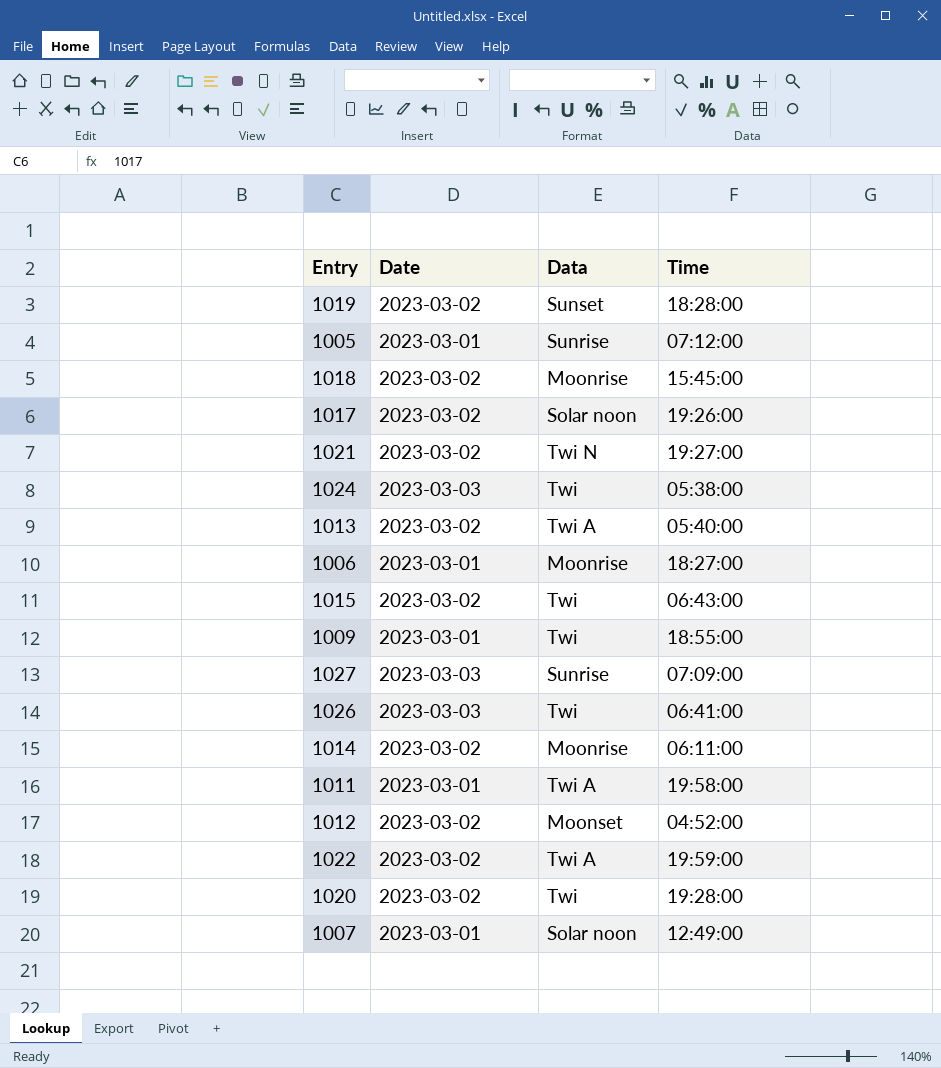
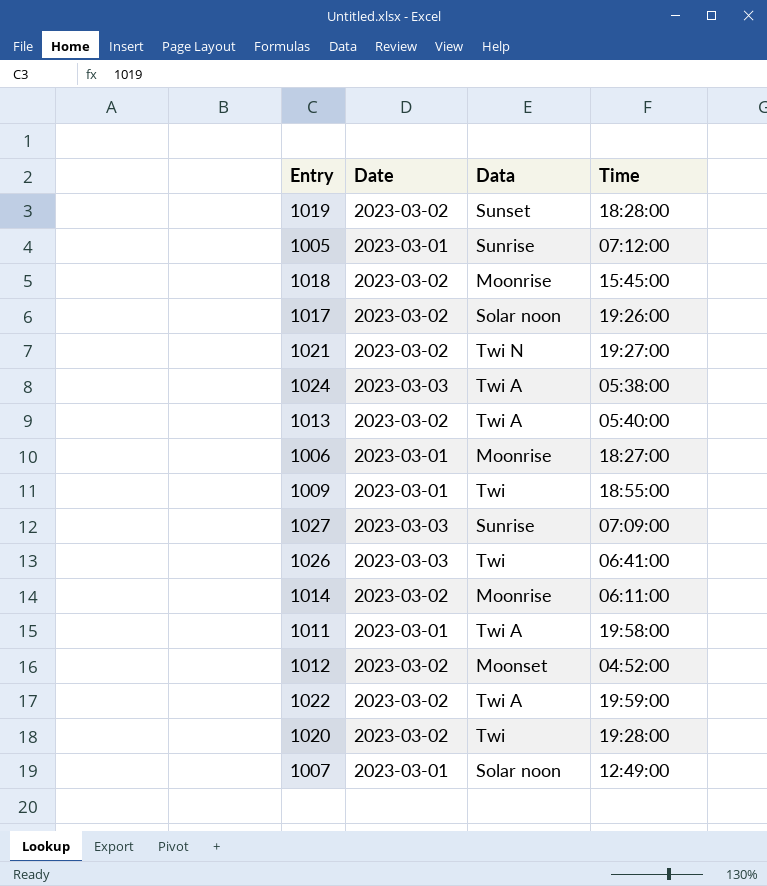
row 1015: 2023-03-02 | Twi | 06:43:00 -> none
1024 | Data: Twi -> Twi A

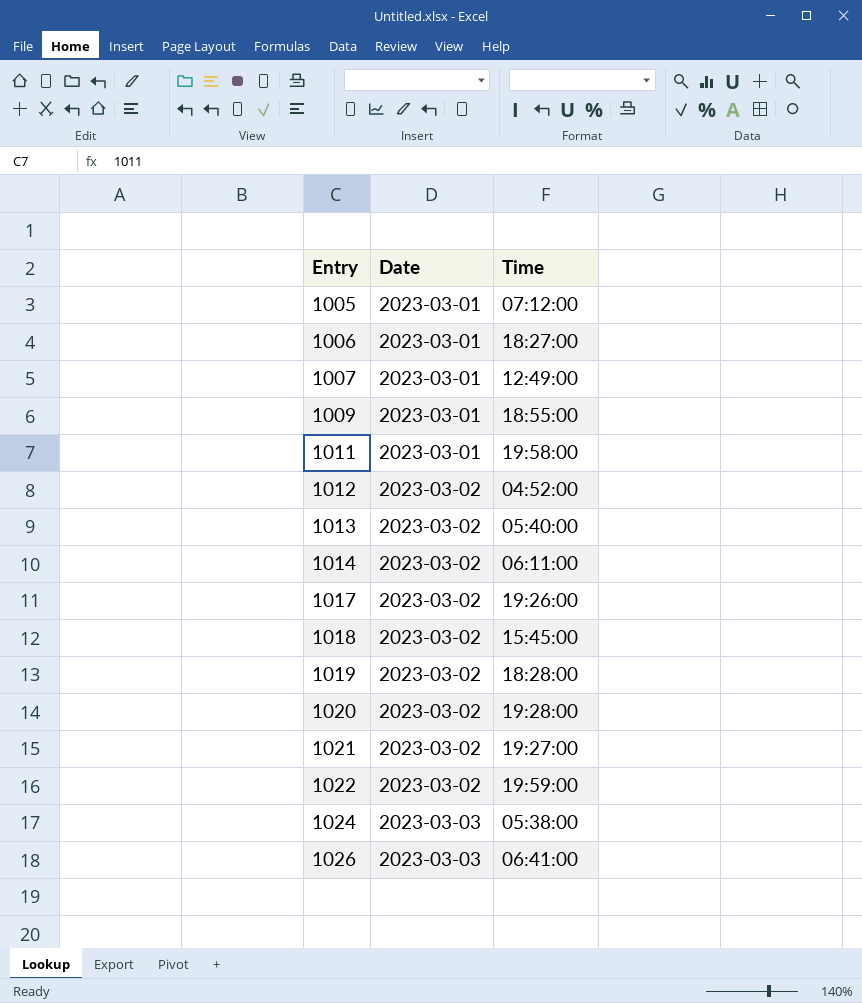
row order: none -> Entry ascending
column Data | position: 3 -> none
row 1027: 2023-03-03 | Sunrise | 07:09:00 -> none

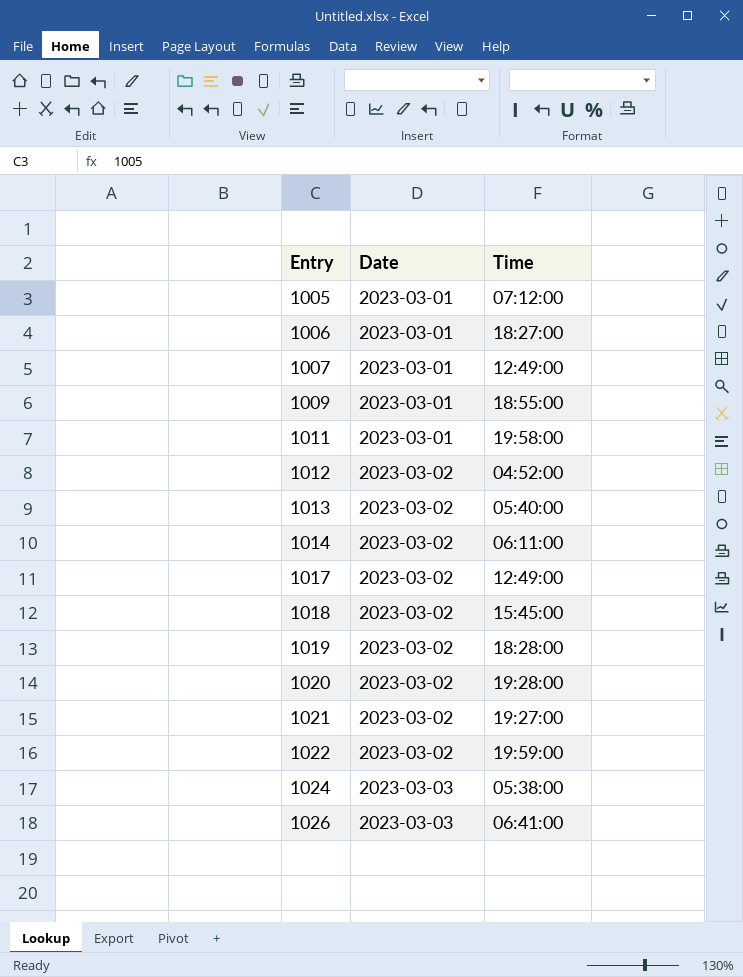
1017 | Time: 19:26:00 -> 12:49:00

